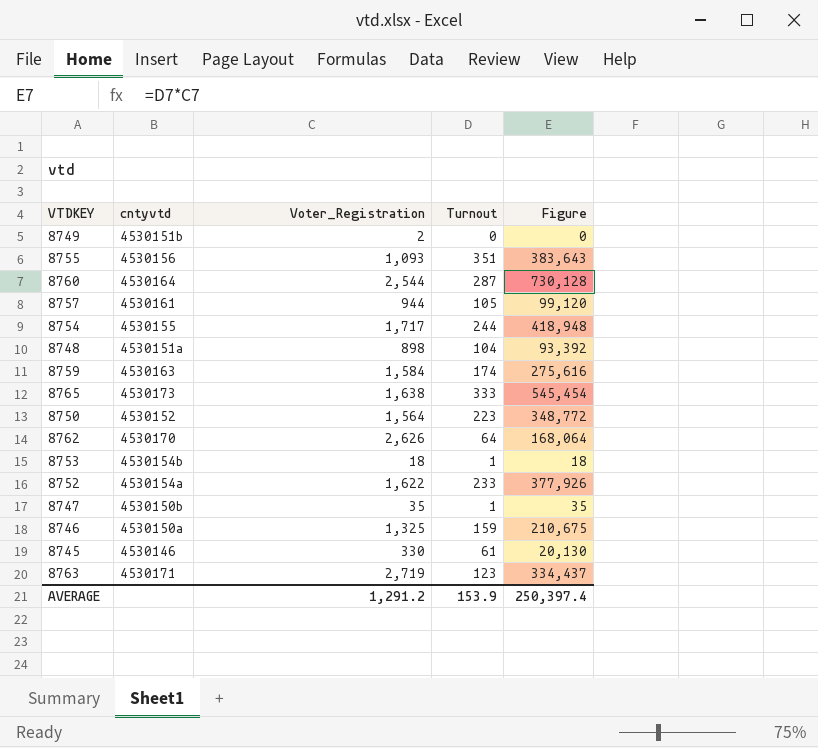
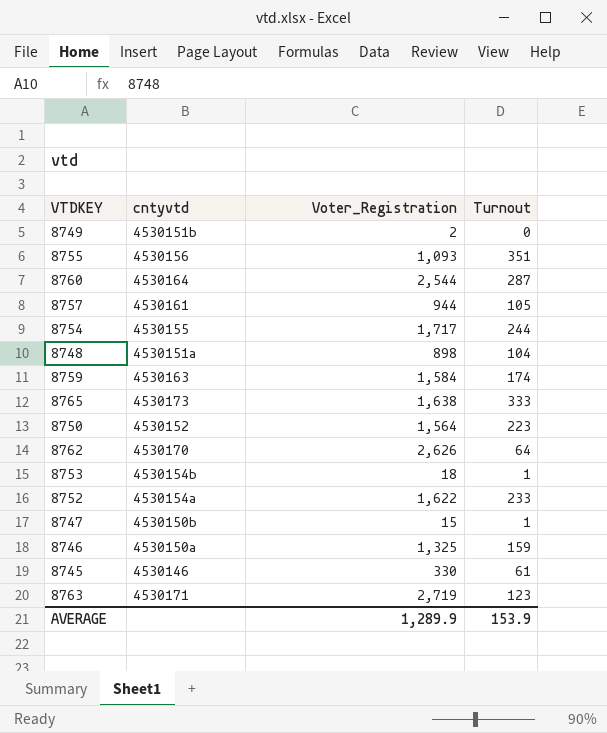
column Figure | formula: [Voter_Registration] * [Turnout] -> none
8747 | Voter_Registration: 35 -> 15
AVERAGE | Voter_Registration: 1,291.2 -> 1,289.9

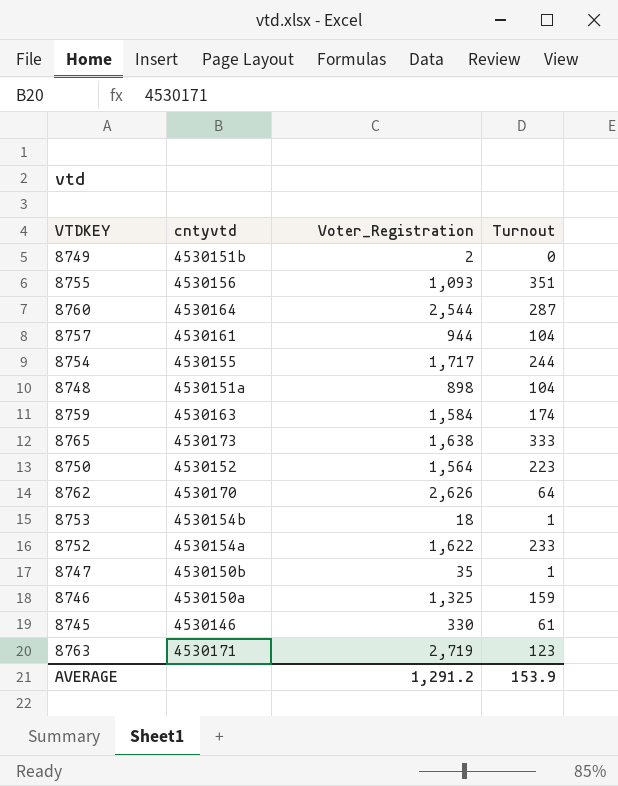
8757 | Turnout: 105 -> 104
8747 | Voter_Registration: 15 -> 35
AVERAGE | Voter_Registration: 1,289.9 -> 1,291.2

